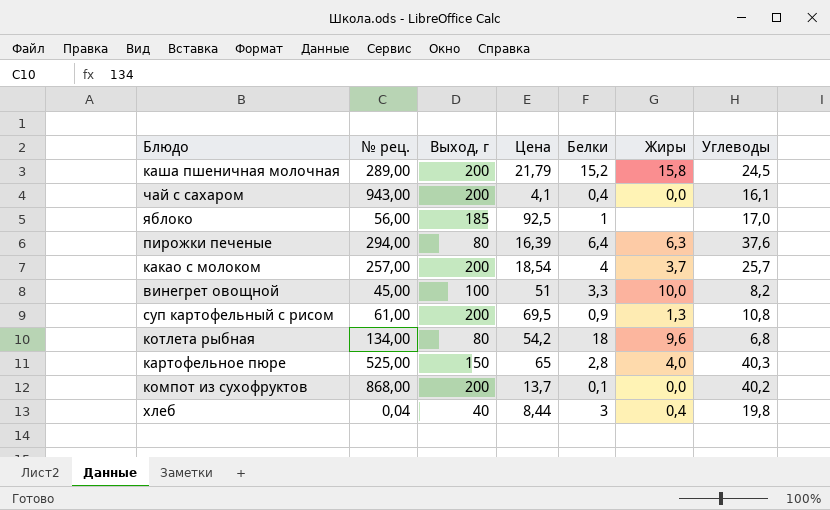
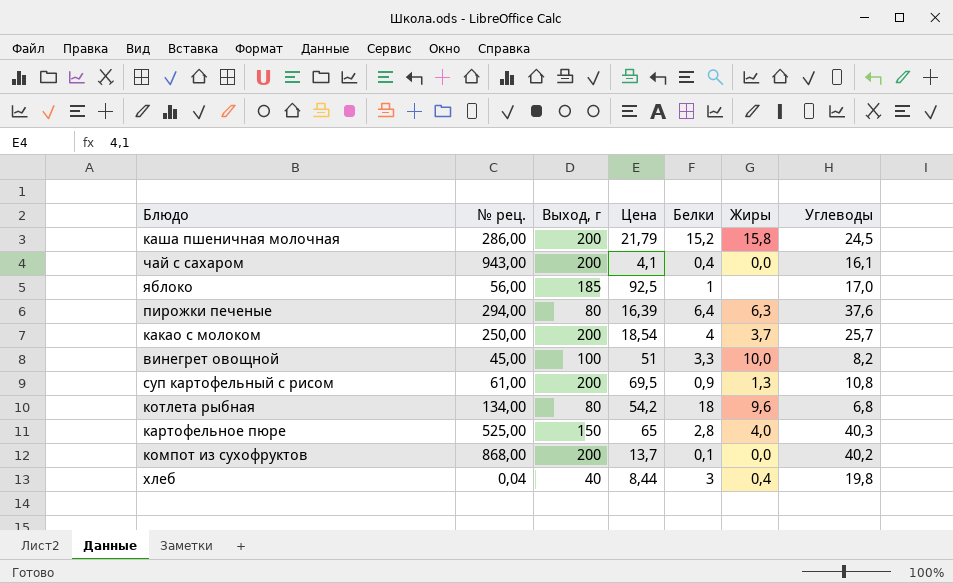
каша пшеничная молочная | № рец.: 289,00 -> 286,00
какао с молоком | № рец.: 257,00 -> 250,00

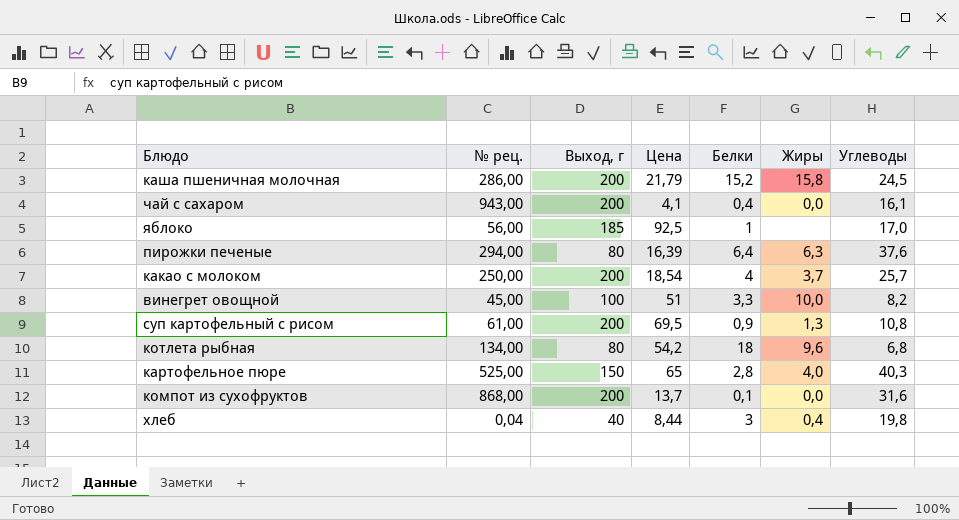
компот из сухофруктов | Углеводы: 40,2 -> 31,6

